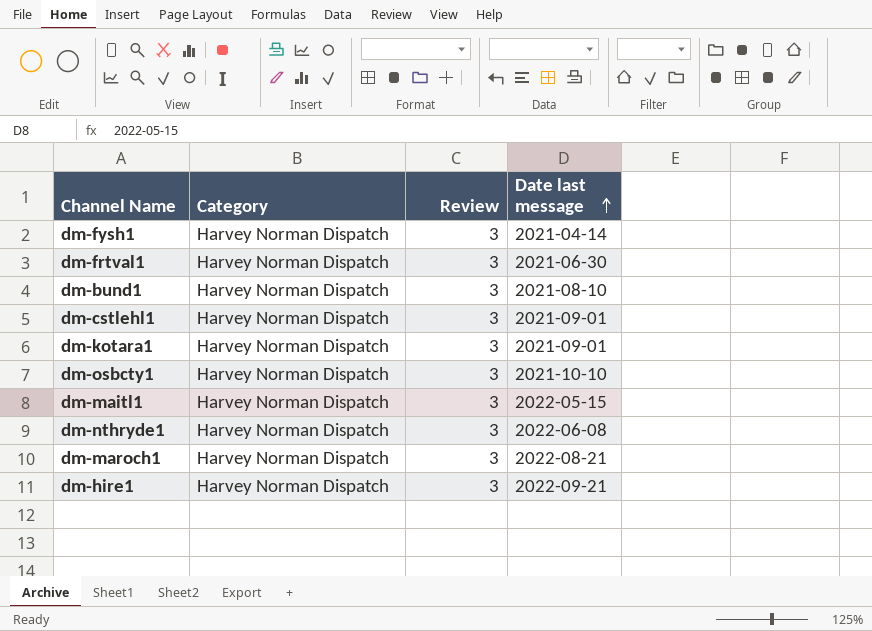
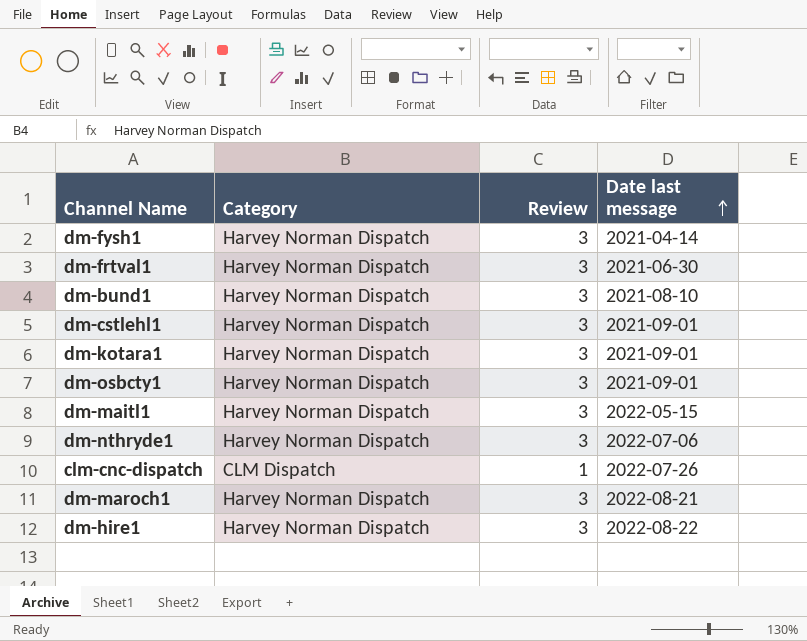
dm-osbcty1 | Date last message: 2021-10-10 -> 2021-09-01
dm-nthryde1 | Date last message: 2022-06-08 -> 2022-07-06
row clm-cnc-dispatch: none -> CLM Dispatch | 1 | 2022-07-26
dm-hire1 | Date last message: 2022-09-21 -> 2022-08-22

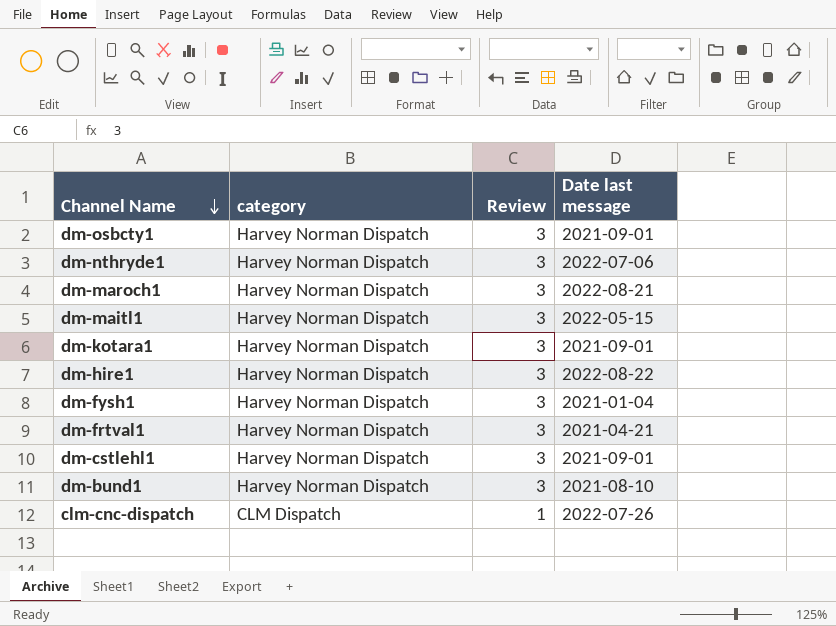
row order: Date last message ascending -> Channel Name descending
column name: Category -> category
dm-fysh1 | Date last message: 2021-04-14 -> 2021-01-04
dm-frtval1 | Date last message: 2021-06-30 -> 2021-04-21

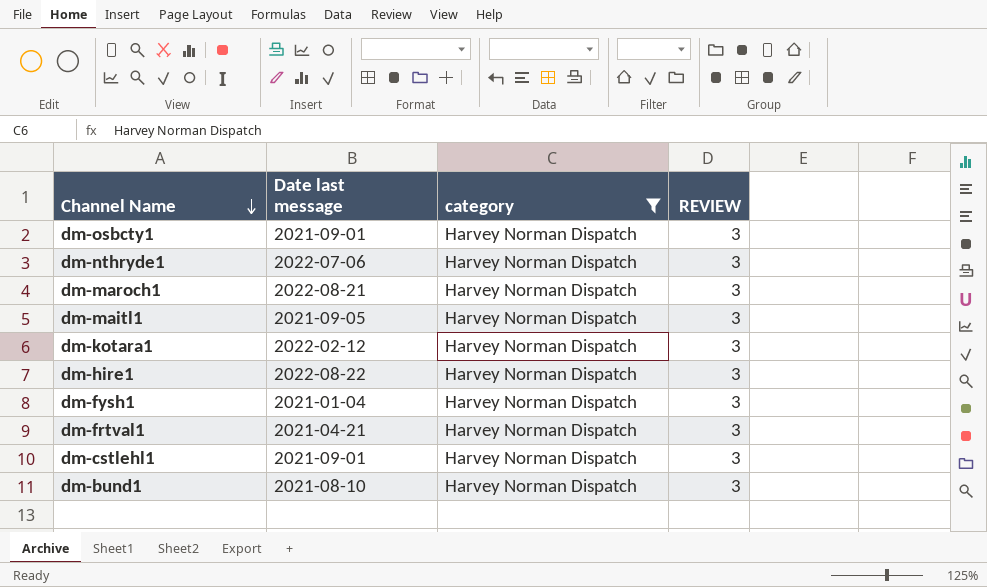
filter: none -> category = Harvey Norman Dispatch
column Date last message | position: 4 -> 2
column name: Review -> REVIEW
dm-maitl1 | Date last message: 2022-05-15 -> 2021-09-05
dm-kotara1 | Date last message: 2021-09-01 -> 2022-02-12

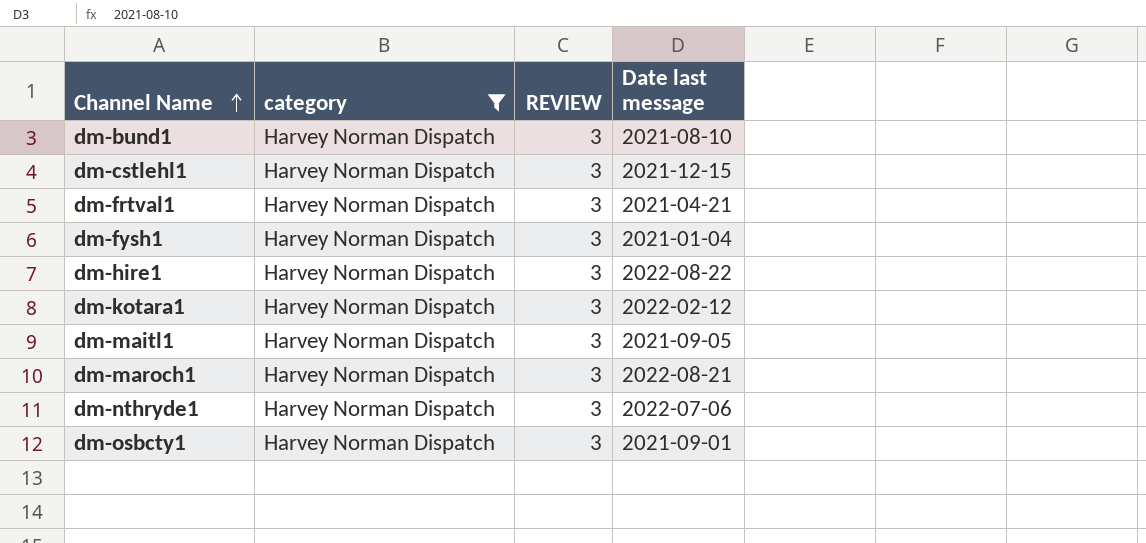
row order: Channel Name descending -> Channel Name ascending
column Date last message | position: 2 -> 4
dm-cstlehl1 | Date last message: 2021-09-01 -> 2021-12-15

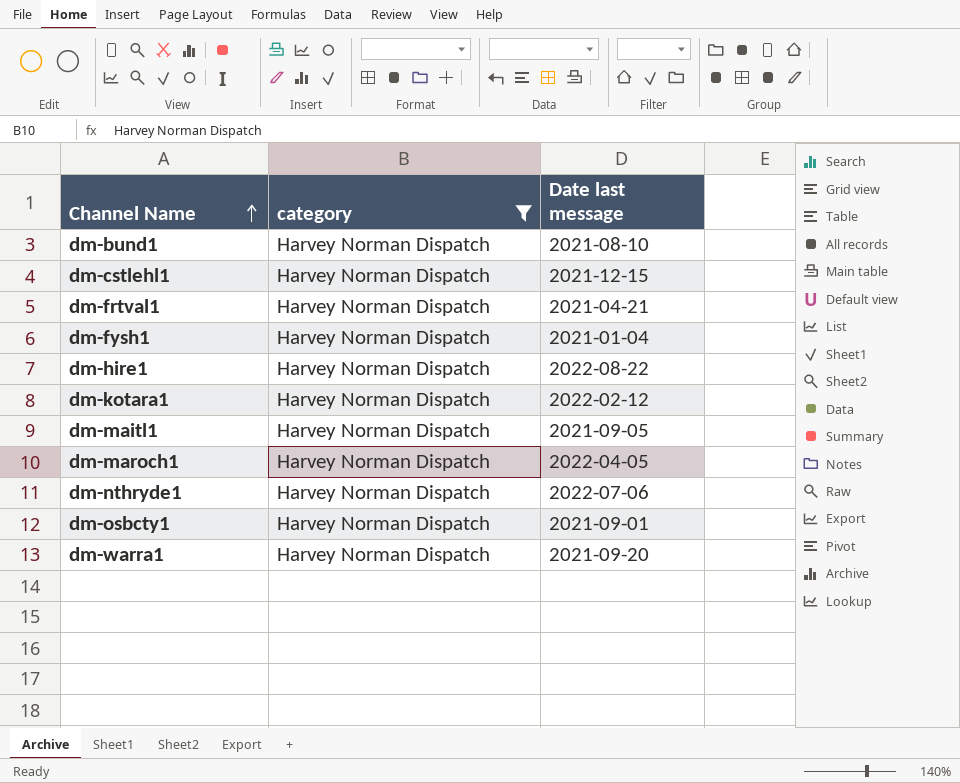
column REVIEW | position: 3 -> none
dm-maroch1 | Date last message: 2022-08-21 -> 2022-04-05
row dm-warra1: none -> Harvey Norman Dispatch | 2021-09-20

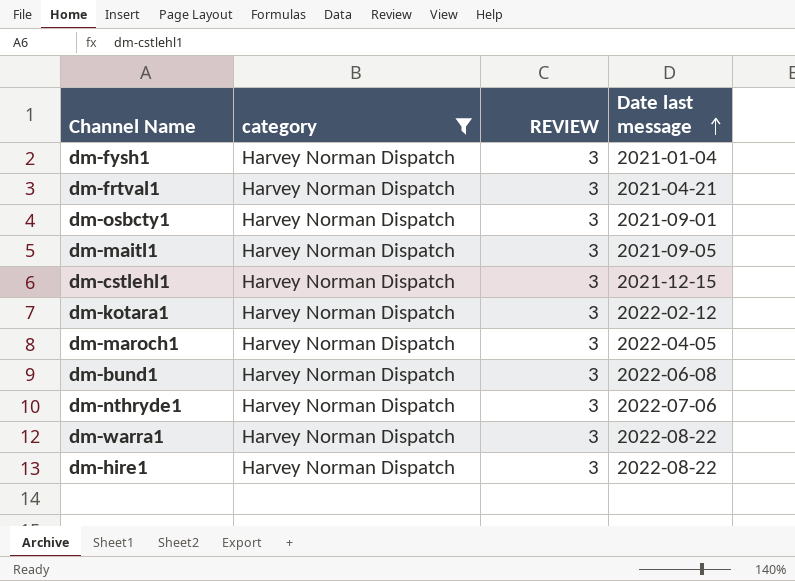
row order: Channel Name ascending -> Date last message ascending
column REVIEW | position: none -> 3
dm-bund1 | Date last message: 2021-08-10 -> 2022-06-08
dm-warra1 | Date last message: 2021-09-20 -> 2022-08-22

